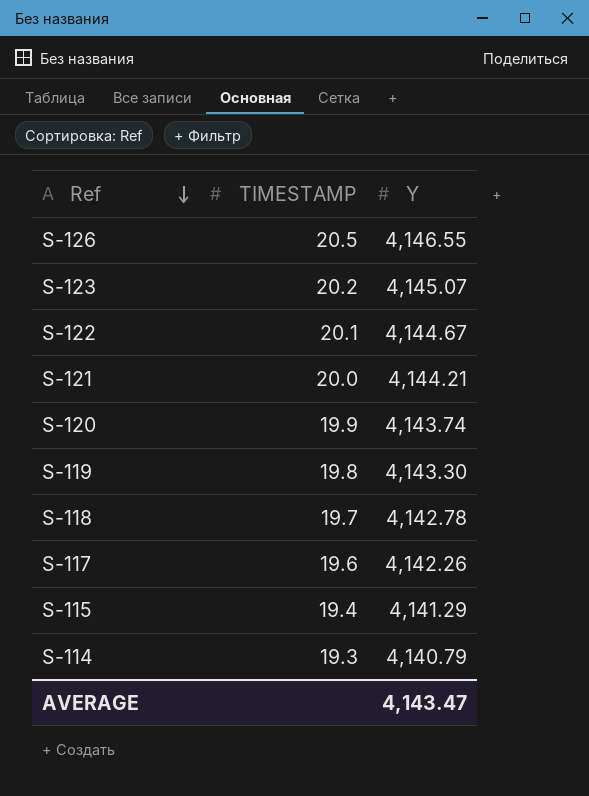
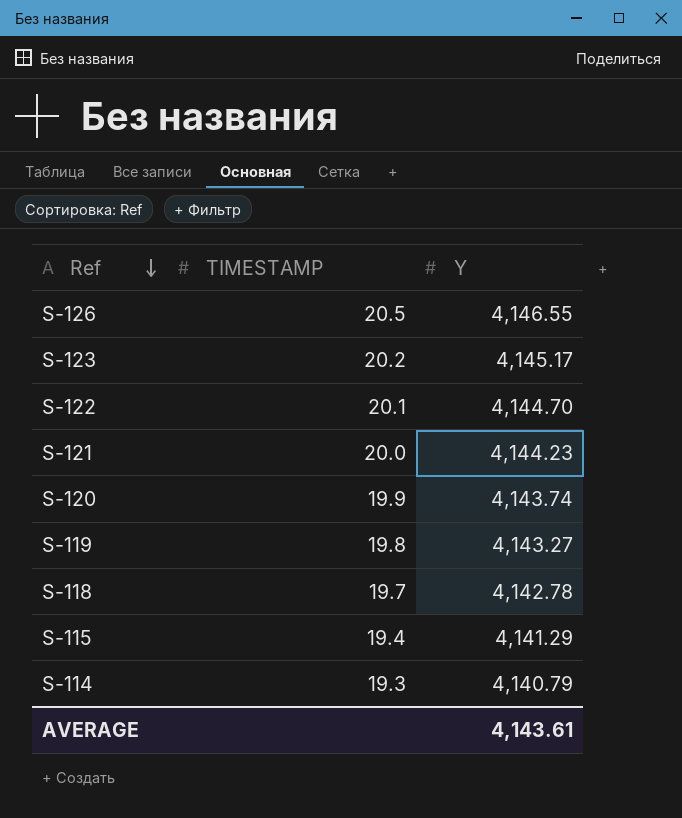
row S-117: 19.6 | 4,142.26 -> none
S-123 | Y: 4,145.07 -> 4,145.17
S-122 | Y: 4,144.67 -> 4,144.70
S-121 | Y: 4,144.21 -> 4,144.23
S-119 | Y: 4,143.30 -> 4,143.27
AVERAGE | Y: 4,143.47 -> 4,143.61

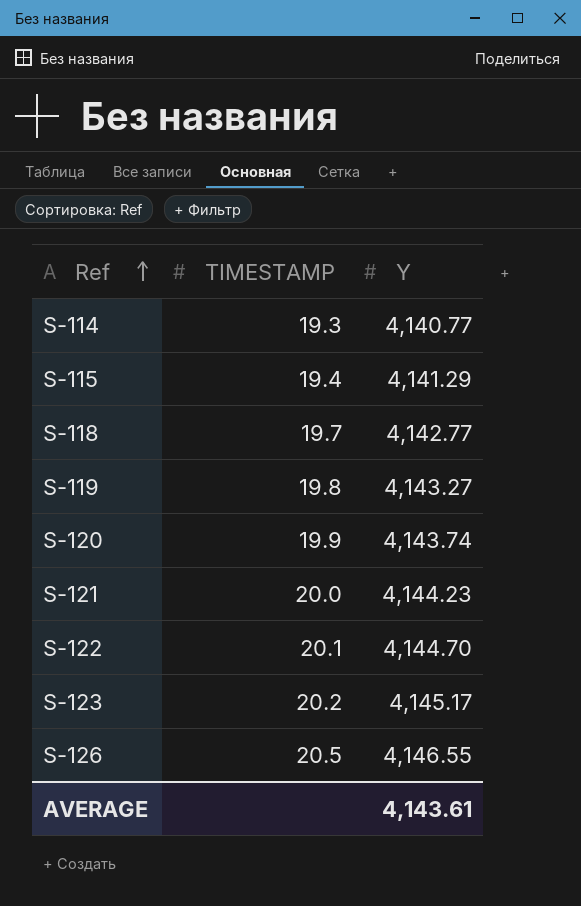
row order: Ref descending -> Ref ascending
S-114 | Y: 4,140.79 -> 4,140.77
S-118 | Y: 4,142.78 -> 4,142.77

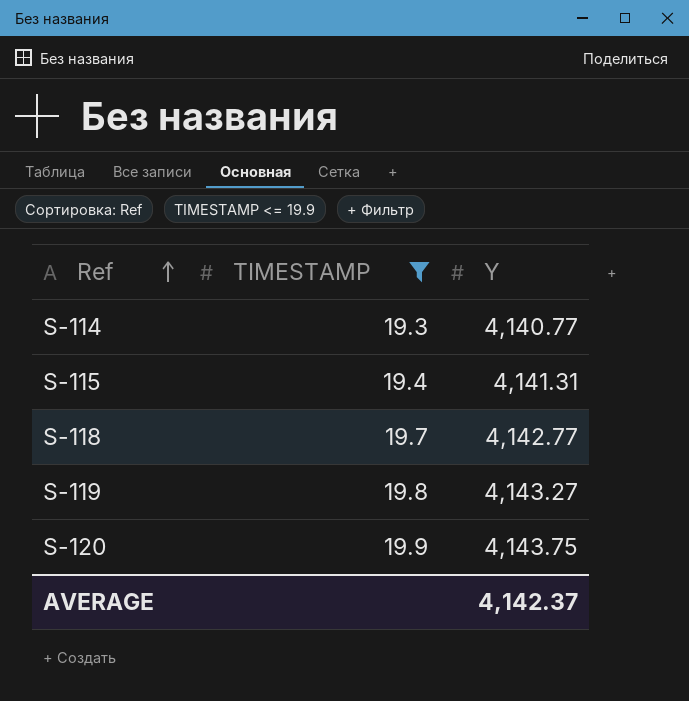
filter: none -> TIMESTAMP <= 19.9
S-115 | Y: 4,141.29 -> 4,141.31
S-120 | Y: 4,143.74 -> 4,143.75
AVERAGE | Y: 4,143.61 -> 4,142.37

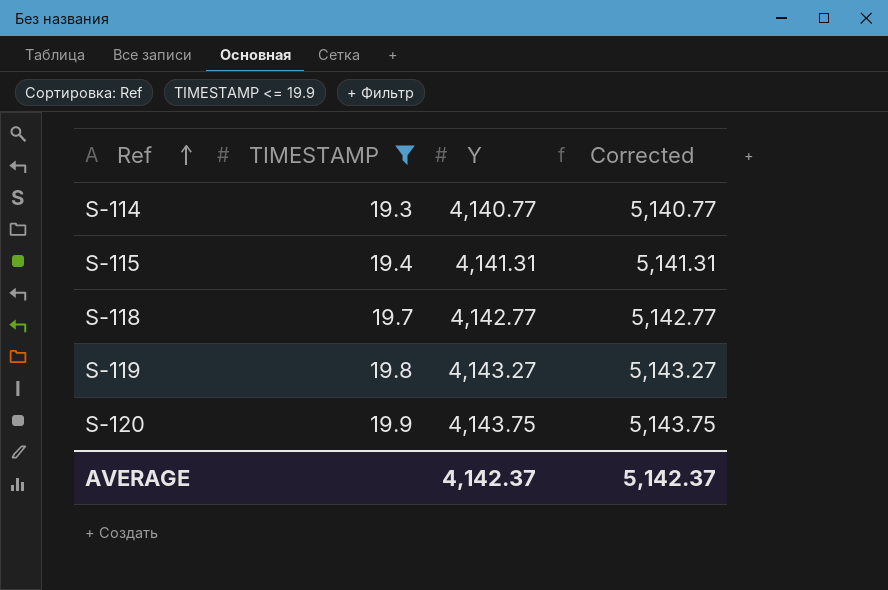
column Corrected | formula: none -> [Y] + 1000

